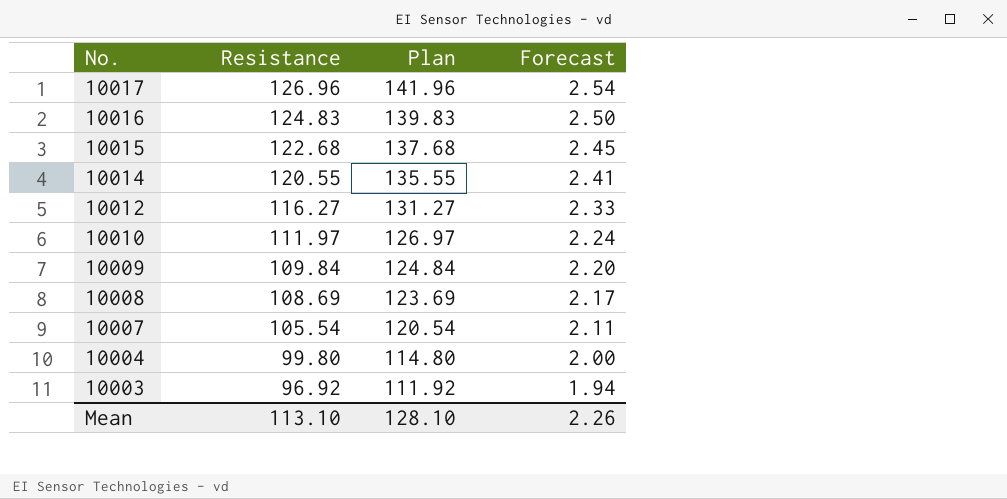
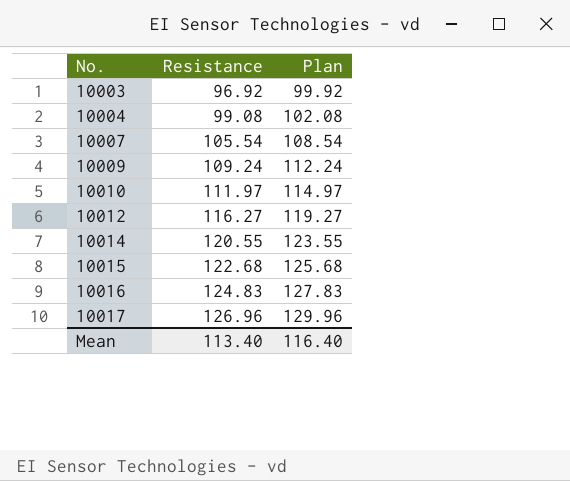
row order: No. descending -> No. ascending
column Forecast | formula: [Resistance] * 0.02 -> none
column Plan | formula: [Resistance] + 15 -> [Resistance] + 3
row 10008: 108.69 | 123.69 | 2.17 -> none
10004 | Resistance: 99.80 -> 99.08
10009 | Resistance: 109.84 -> 109.24
Mean | Resistance: 113.10 -> 113.40
Mean | Plan: 128.10 -> 116.40

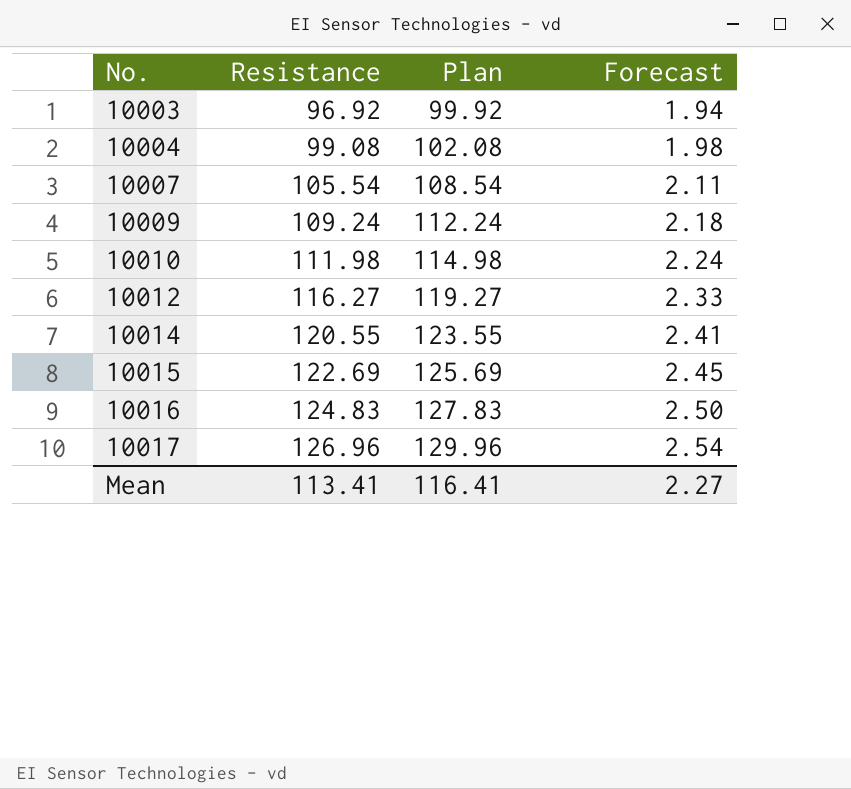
column Forecast | formula: none -> [Resistance] * 0.02
10010 | Resistance: 111.97 -> 111.98
10010 | Plan: 114.97 -> 114.98
10015 | Resistance: 122.68 -> 122.69
10015 | Plan: 125.68 -> 125.69
Mean | Resistance: 113.40 -> 113.41
Mean | Plan: 116.40 -> 116.41

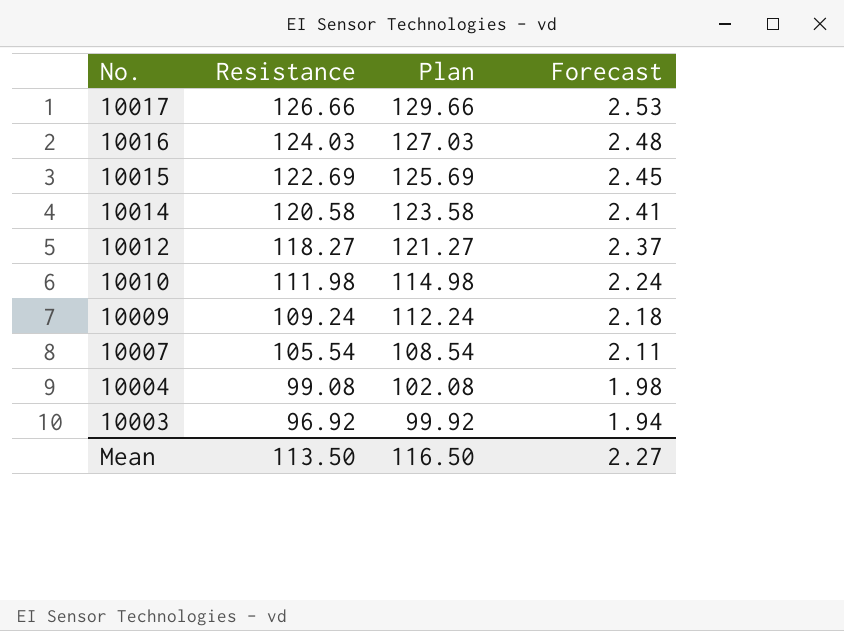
row order: No. ascending -> No. descending
10017 | Resistance: 126.96 -> 126.66
10017 | Plan: 129.96 -> 129.66
10017 | Forecast: 2.54 -> 2.53
10016 | Resistance: 124.83 -> 124.03
10016 | Plan: 127.83 -> 127.03
10016 | Forecast: 2.50 -> 2.48
10014 | Resistance: 120.55 -> 120.58
10014 | Plan: 123.55 -> 123.58
10012 | Resistance: 116.27 -> 118.27
10012 | Plan: 119.27 -> 121.27
10012 | Forecast: 2.33 -> 2.37
Mean | Resistance: 113.41 -> 113.50
Mean | Plan: 116.41 -> 116.50

